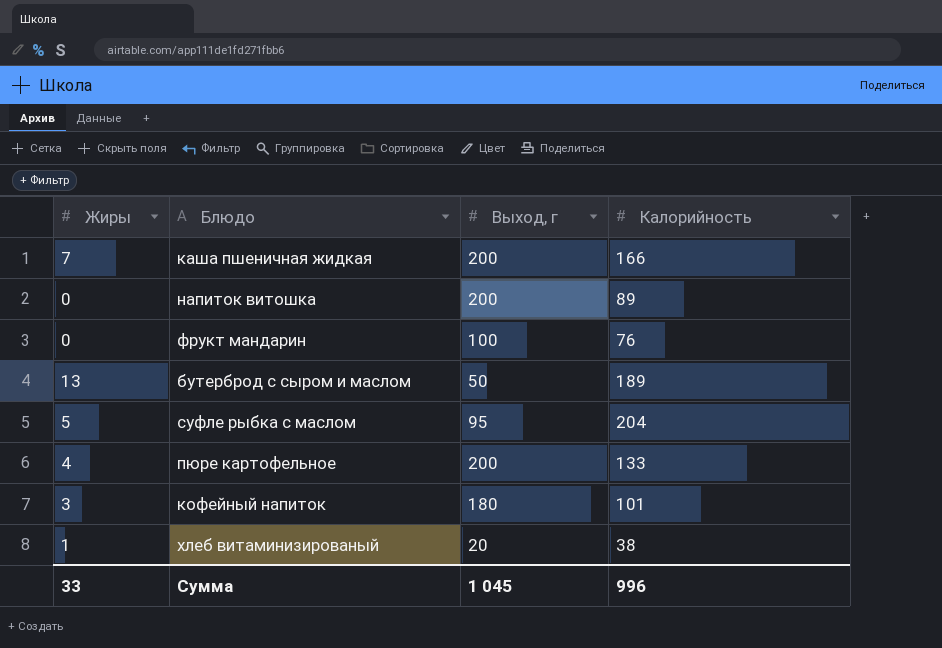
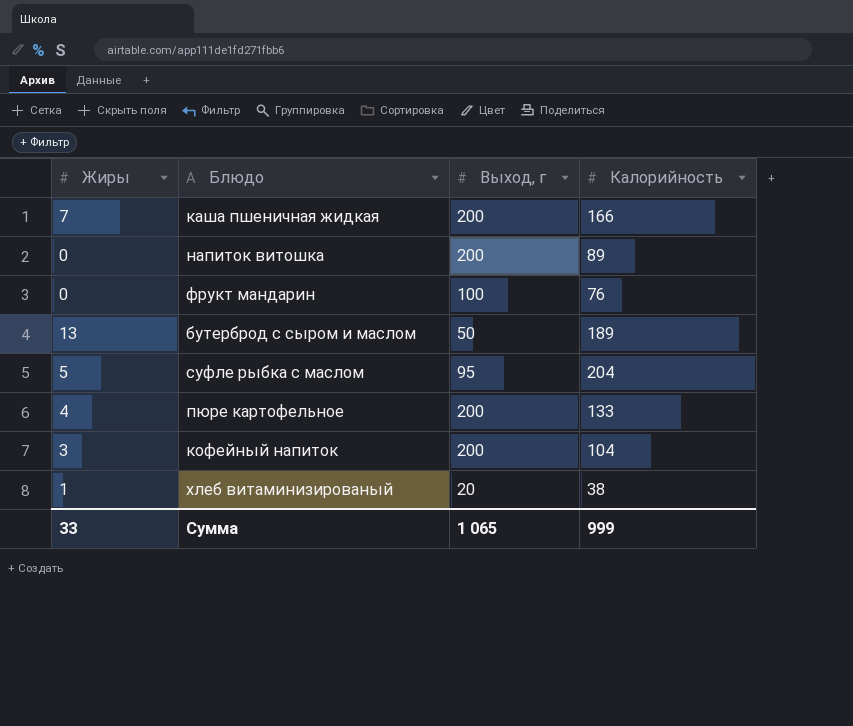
кофейный напиток | Выход, г: 180 -> 200
кофейный напиток | Калорийность: 101 -> 104
Сумма | Выход, г: 1 045 -> 1 065
Сумма | Калорийность: 996 -> 999

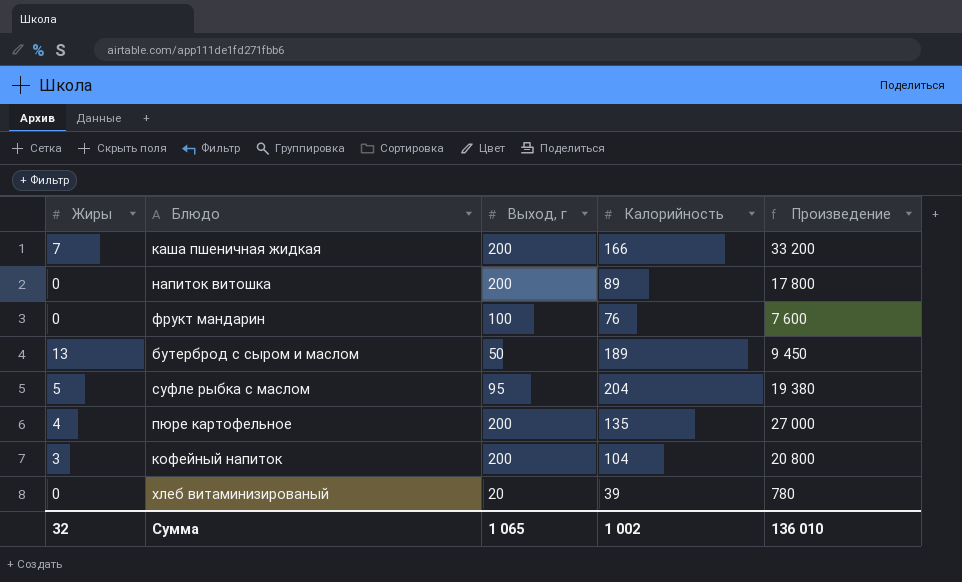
column Произведение | formula: none -> [Выход, г] * [Калорийность]
пюре картофельное | Калорийность: 133 -> 135
хлеб витаминизированый | Жиры: 1 -> 0
хлеб витаминизированый | Калорийность: 38 -> 39
Сумма | Жиры: 33 -> 32
Сумма | Калорийность: 999 -> 1 002

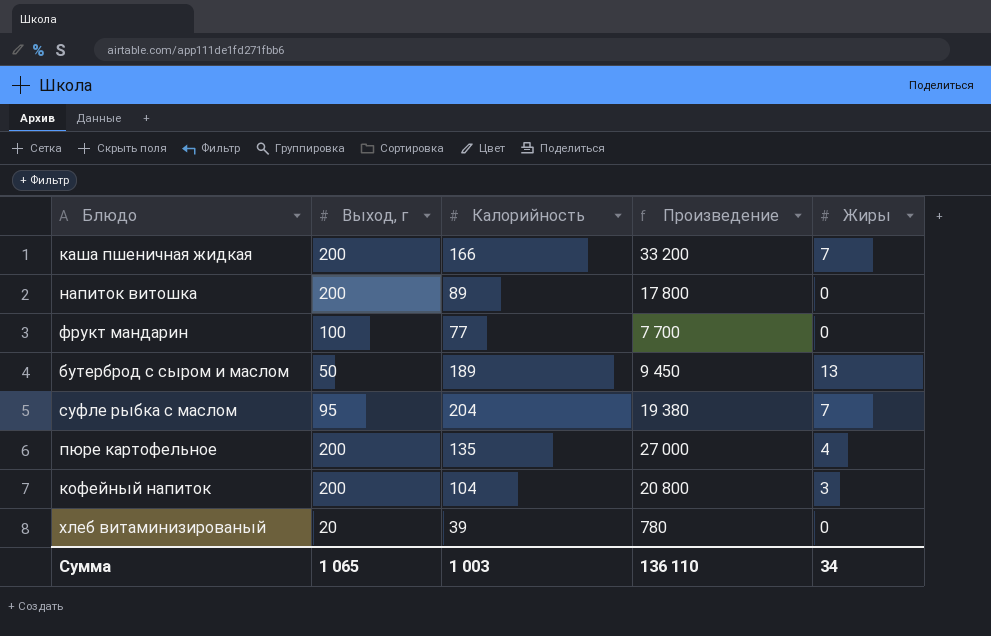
column Жиры | position: 1 -> 5
фрукт мандарин | Калорийность: 76 -> 77
фрукт мандарин | Произведение: 7 600 -> 7 700
суфле рыбка с маслом | Жиры: 5 -> 7
Сумма | Калорийность: 1 002 -> 1 003
Сумма | Произведение: 136 010 -> 136 110
Сумма | Жиры: 32 -> 34

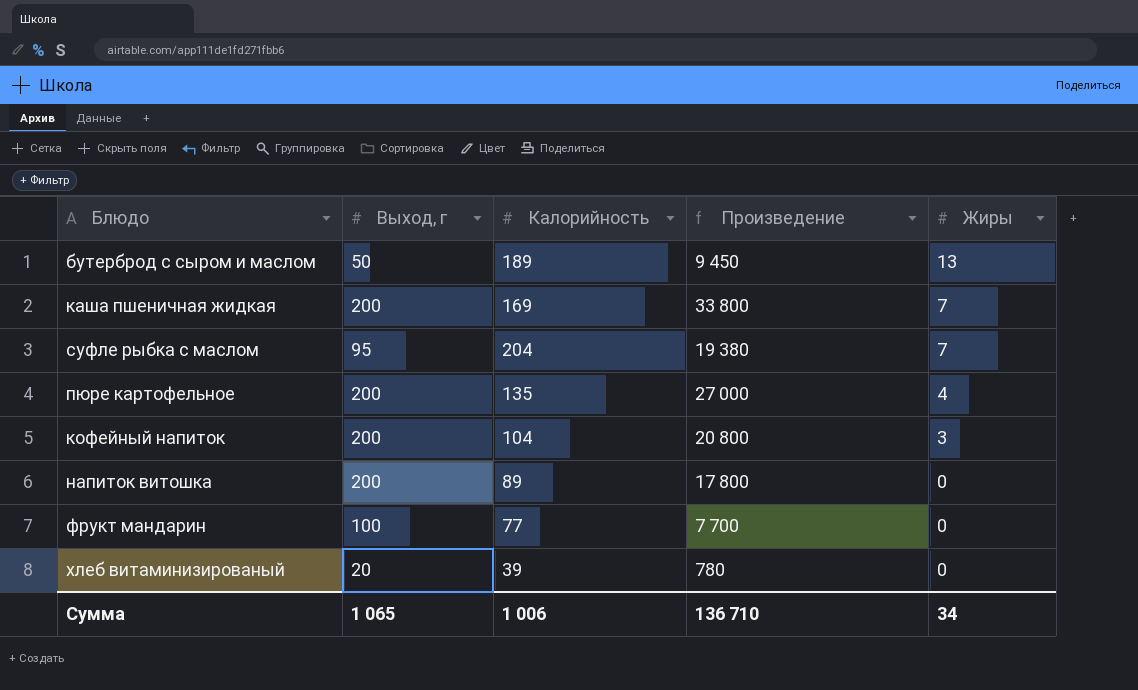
row order: none -> Жиры descending
каша пшеничная жидкая | Калорийность: 166 -> 169
каша пшеничная жидкая | Произведение: 33 200 -> 33 800
Сумма | Калорийность: 1 003 -> 1 006
Сумма | Произведение: 136 110 -> 136 710

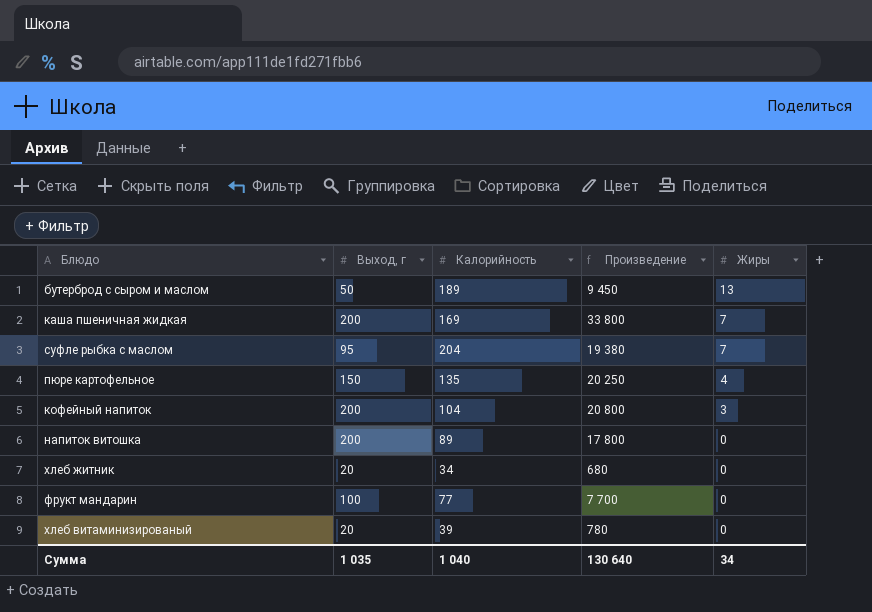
пюре картофельное | Выход, г: 200 -> 150
пюре картофельное | Произведение: 27 000 -> 20 250
row хлеб житник: none -> 20 | 34 | 680 | 0
Сумма | Выход, г: 1 065 -> 1 035
Сумма | Калорийность: 1 006 -> 1 040
Сумма | Произведение: 136 710 -> 130 640

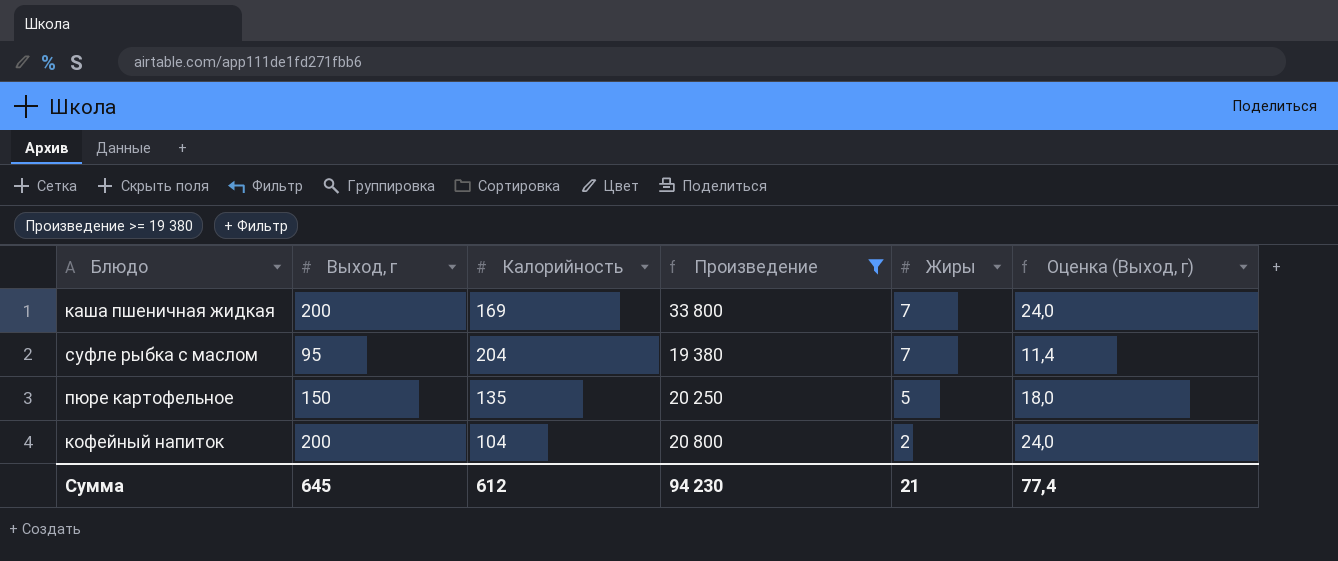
filter: none -> Произведение >= 19 380
column Оценка (Выход, г) | formula: none -> [Выход, г] * 0,12
пюре картофельное | Жиры: 4 -> 5
кофейный напиток | Жиры: 3 -> 2
Сумма | Выход, г: 1 035 -> 645
Сумма | Калорийность: 1 040 -> 612
Сумма | Произведение: 130 640 -> 94 230
Сумма | Жиры: 34 -> 21

